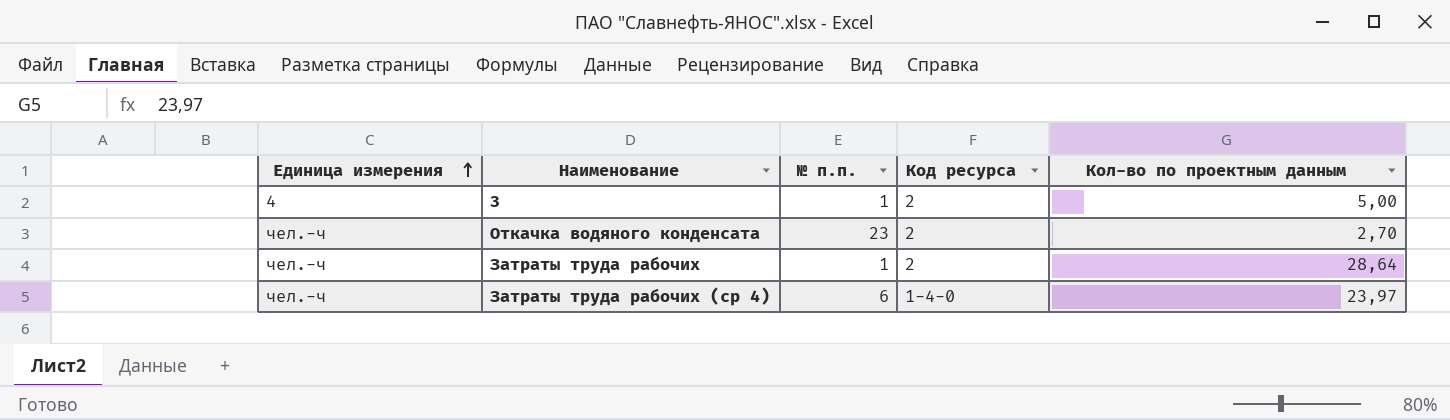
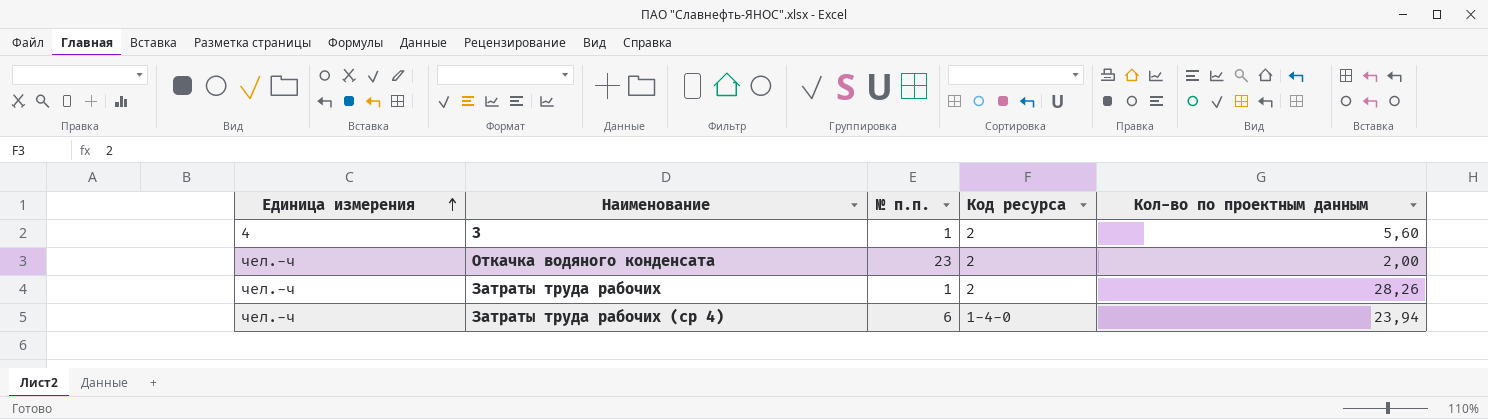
3 | Кол-во по проектным данным: 5,00 -> 5,60
Откачка водяного конденсата | Кол-во по проектным данным: 2,70 -> 2,00
Затраты труда рабочих | Кол-во по проектным данным: 28,64 -> 28,26
Затраты труда рабочих (ср 4) | Кол-во по проектным данным: 23,97 -> 23,94

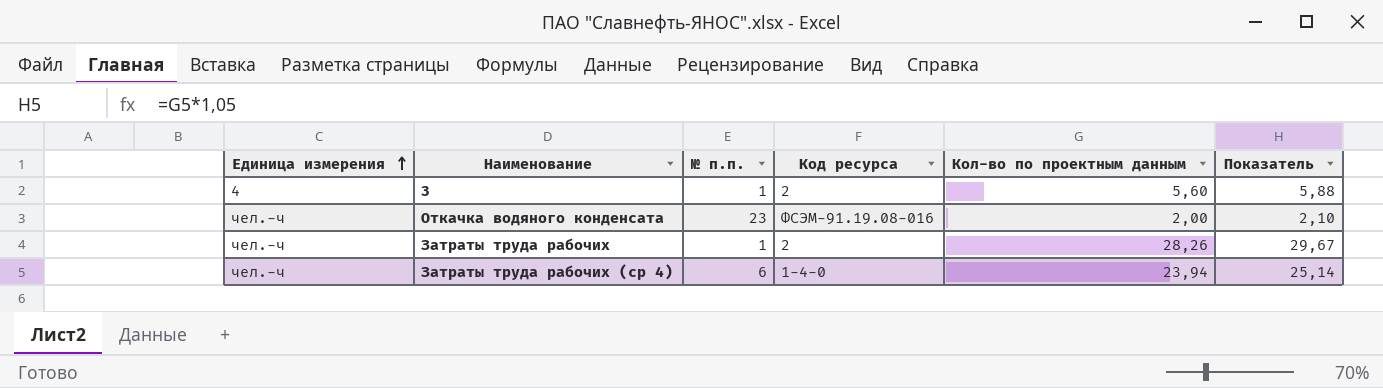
column Показатель | formula: none -> [Кол-во по проектным данным] * 1,05
Откачка водяного конденсата | Код ресурса: 2 -> ФСЭМ-91.19.08-016

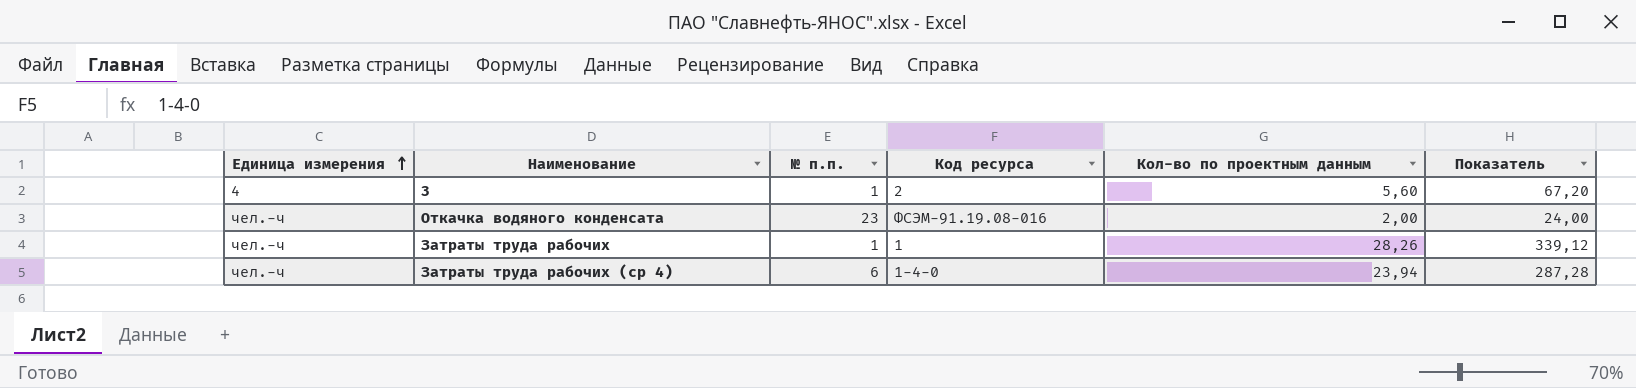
column Показатель | formula: [Кол-во по проектным данным] * 1,05 -> [Кол-во по проектным данным] * 12
Затраты труда рабочих | Код ресурса: 2 -> 1

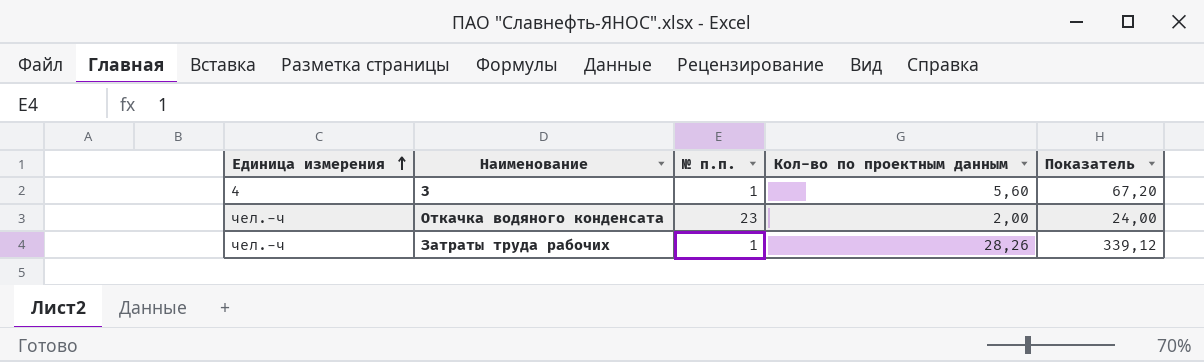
column Код ресурса | position: 4 -> none
row Затраты труда рабочих (ср 4): чел.-ч | 6 | 1-4-0 | 23,94 | 287,28 -> none

